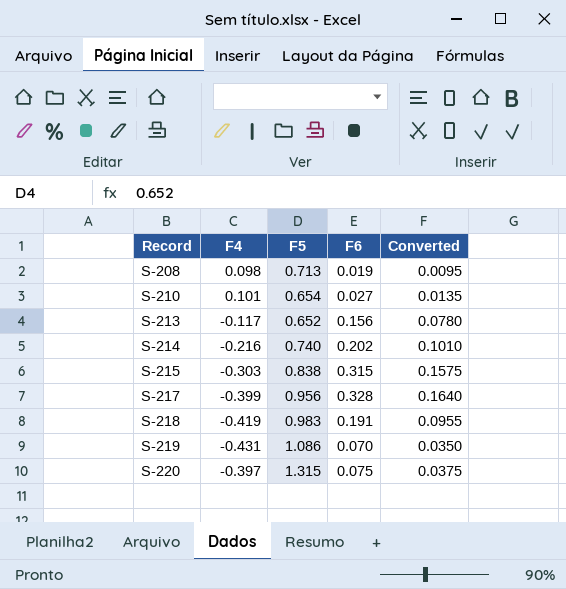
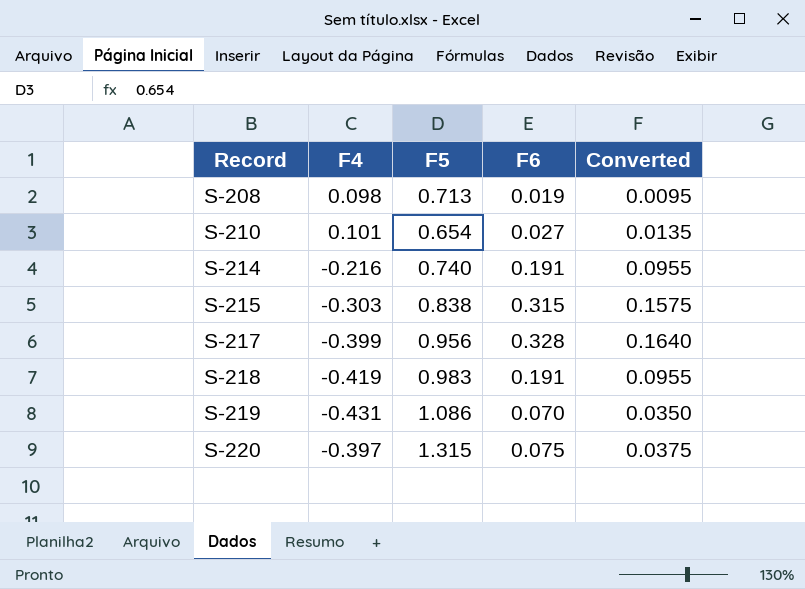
row S-213: -0.117 | 0.652 | 0.156 | 0.0780 -> none
S-214 | F6: 0.202 -> 0.191
S-214 | Converted: 0.1010 -> 0.0955

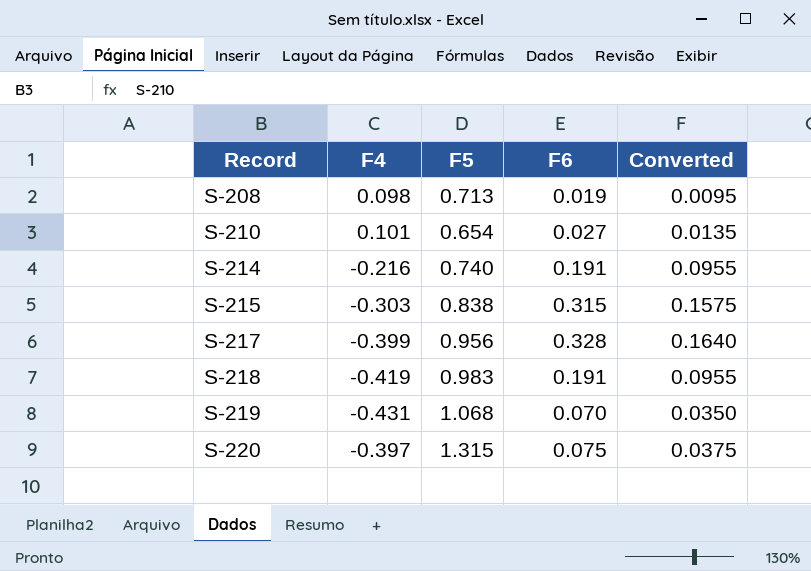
S-219 | F5: 1.086 -> 1.068

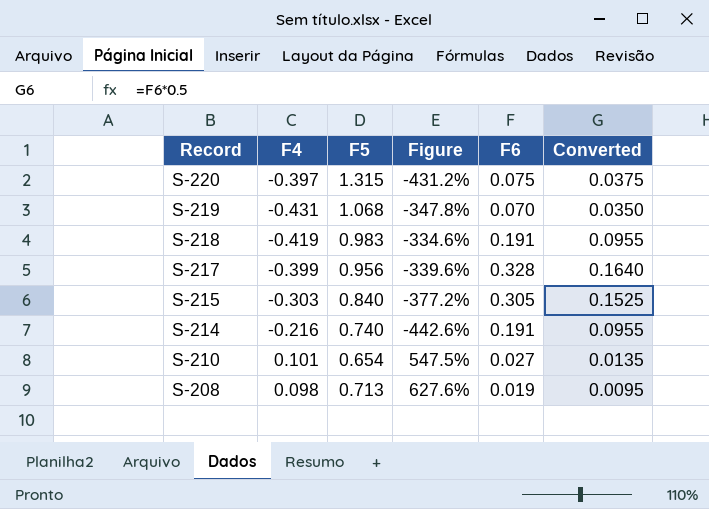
row order: Record ascending -> Record descending
column Figure | formula: none -> ([F5] - [F4]) / [F4]
S-215 | F5: 0.838 -> 0.840
S-215 | F6: 0.315 -> 0.305
S-215 | Converted: 0.1575 -> 0.1525

